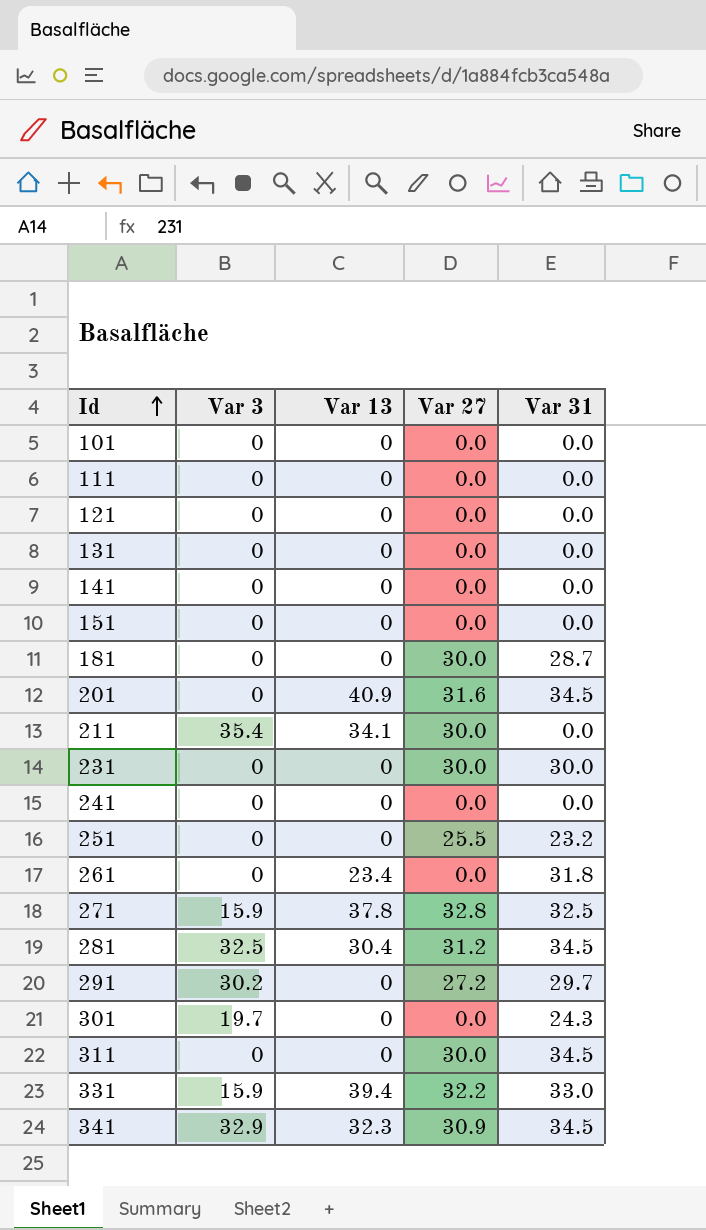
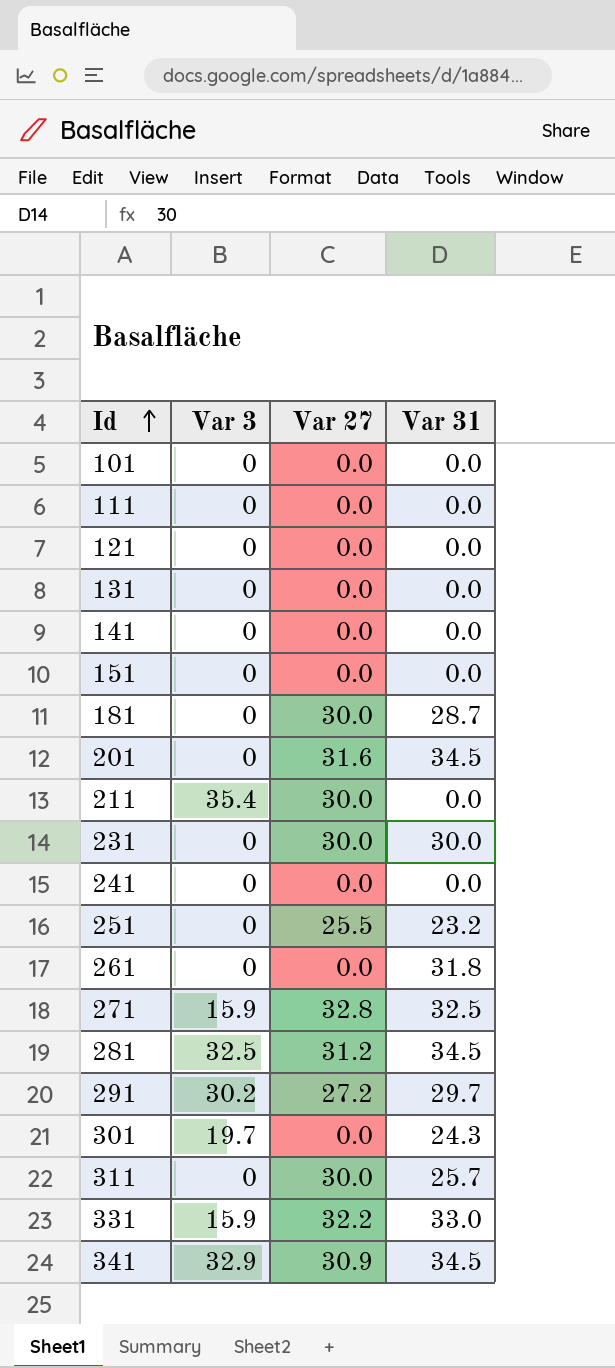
column Var 13 | position: 3 -> none
311 | Var 31: 34.5 -> 25.7

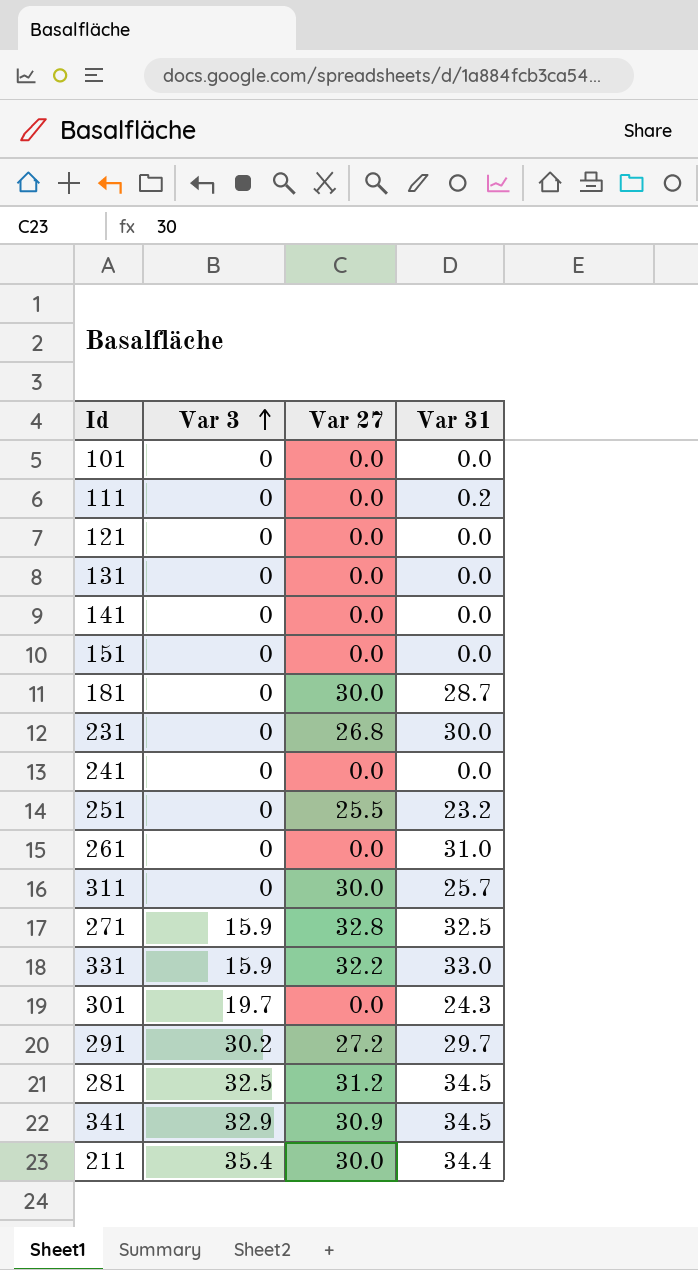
row order: Id ascending -> Var 3 ascending
row 201: 0 | 31.6 | 34.5 -> none
111 | Var 31: 0.0 -> 0.2
231 | Var 27: 30.0 -> 26.8
261 | Var 31: 31.8 -> 31.0
211 | Var 31: 0.0 -> 34.4

